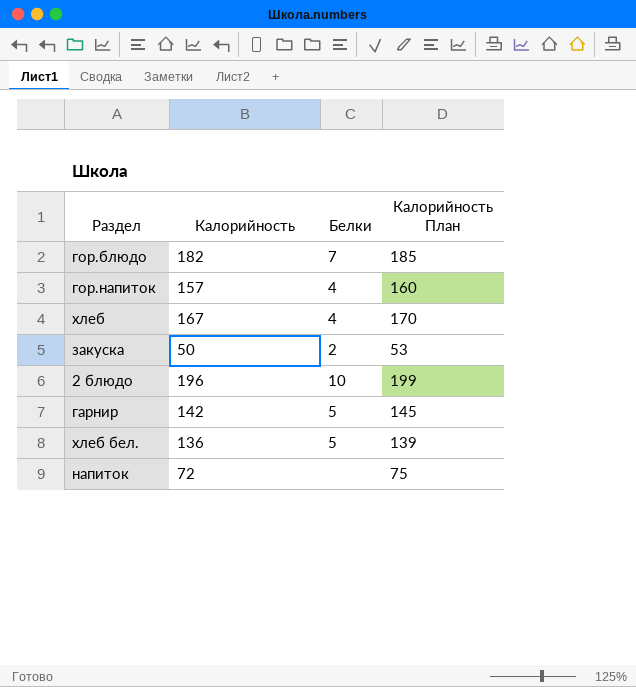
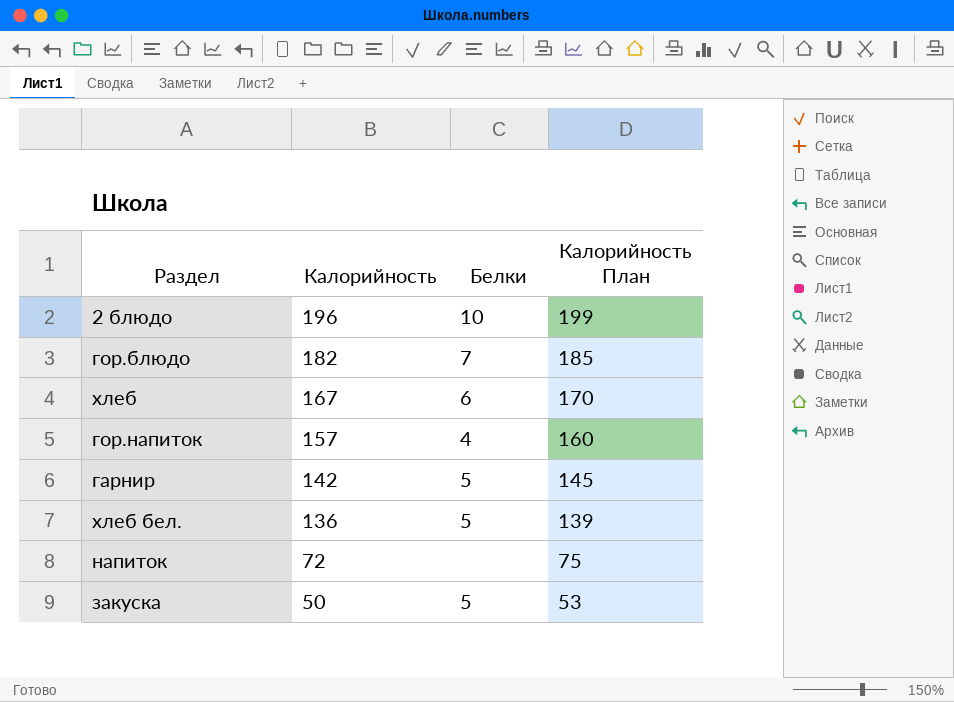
row order: none -> Калорийность descending
хлеб | Белки: 4 -> 6
закуска | Белки: 2 -> 5

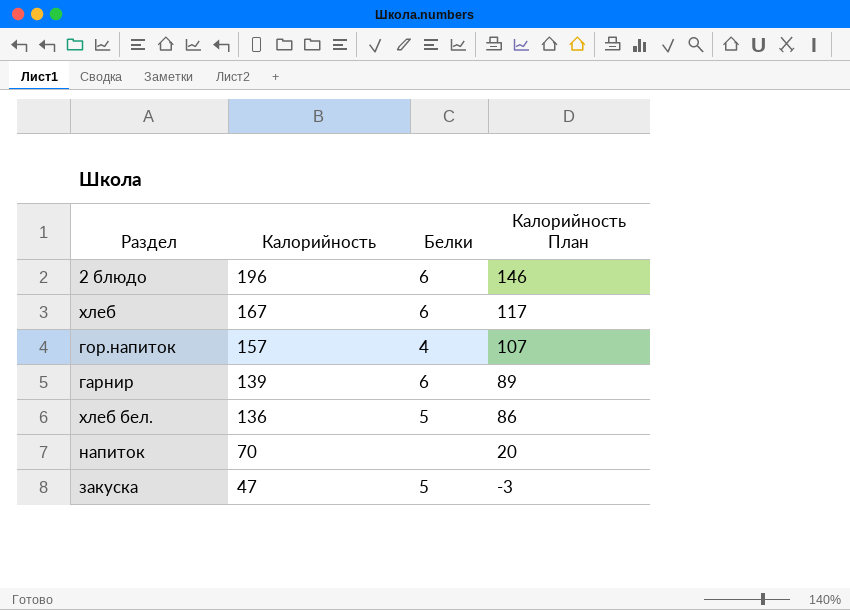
column Калорийность План | formula: [Калорийность] + 3 -> [Калорийность] - 50
row гор.блюдо: 182 | 7 | 185 -> none
2 блюдо | Белки: 10 -> 6
гарнир | Калорийность: 142 -> 139
гарнир | Белки: 5 -> 6
напиток | Калорийность: 72 -> 70
закуска | Калорийность: 50 -> 47

